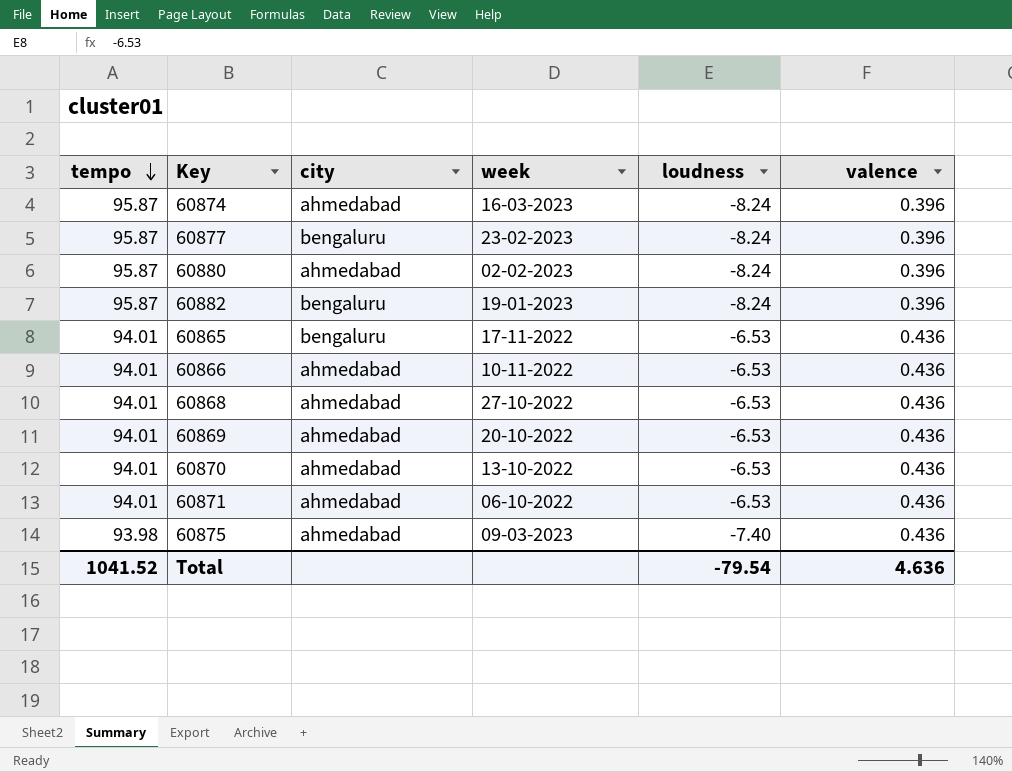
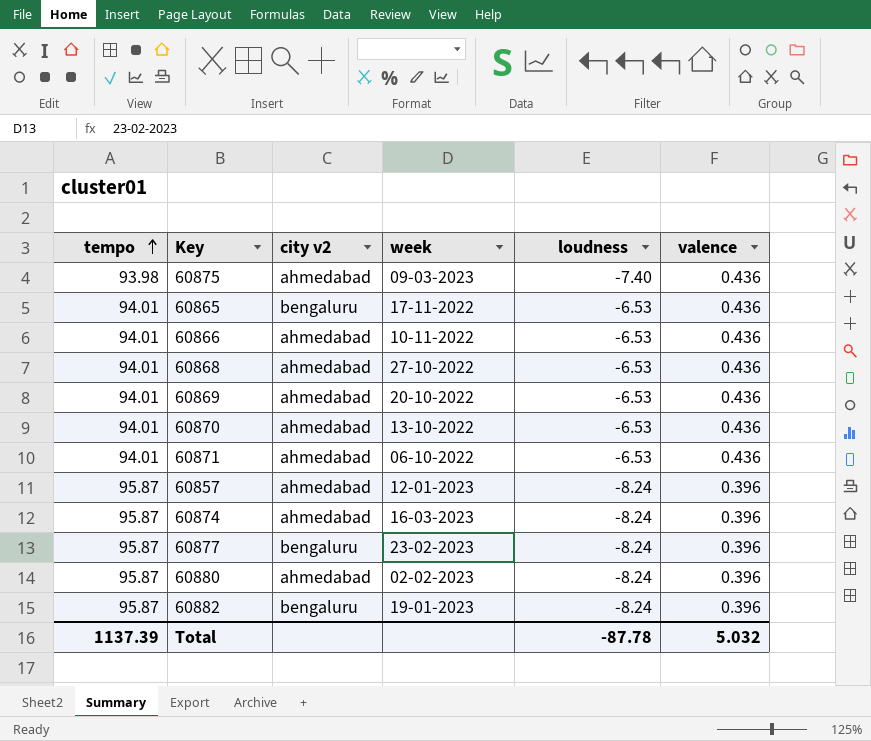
row order: tempo descending -> tempo ascending
column name: city -> city v2
row 60857: none -> 95.87 | ahmedabad | 12-01-2023 | -8.24 | 0.396
Total | tempo: 1041.52 -> 1137.39
Total | loudness: -79.54 -> -87.78
Total | valence: 4.636 -> 5.032

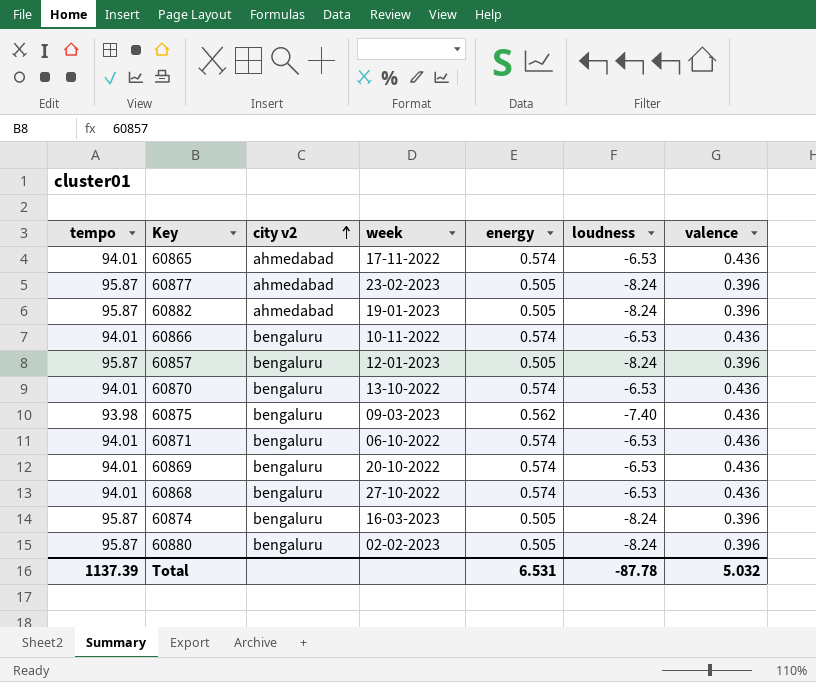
row order: tempo ascending -> city v2 ascending
column energy | position: none -> 5
60865 | city v2: bengaluru -> ahmedabad
60877 | city v2: bengaluru -> ahmedabad
60882 | city v2: bengaluru -> ahmedabad
60866 | city v2: ahmedabad -> bengaluru
60857 | city v2: ahmedabad -> bengaluru
60870 | city v2: ahmedabad -> bengaluru
60875 | city v2: ahmedabad -> bengaluru
60871 | city v2: ahmedabad -> bengaluru
60869 | city v2: ahmedabad -> bengaluru
60868 | city v2: ahmedabad -> bengaluru
60874 | city v2: ahmedabad -> bengaluru
60880 | city v2: ahmedabad -> bengaluru

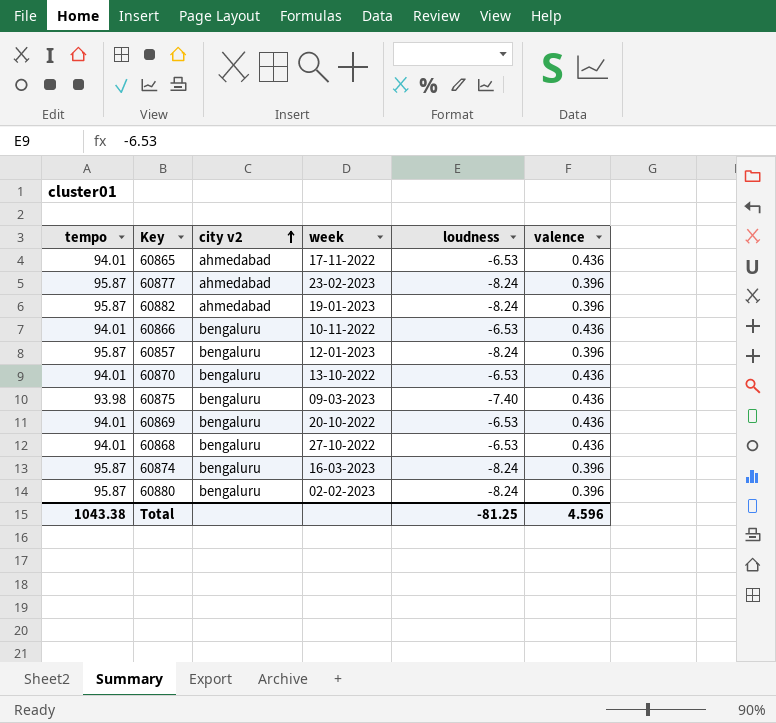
column energy | position: 5 -> none
row 60871: 94.01 | bengaluru | 06-10-2022 | 0.574 | -6.53 | 0.436 -> none
Total | tempo: 1137.39 -> 1043.38
Total | loudness: -87.78 -> -81.25
Total | valence: 5.032 -> 4.596

